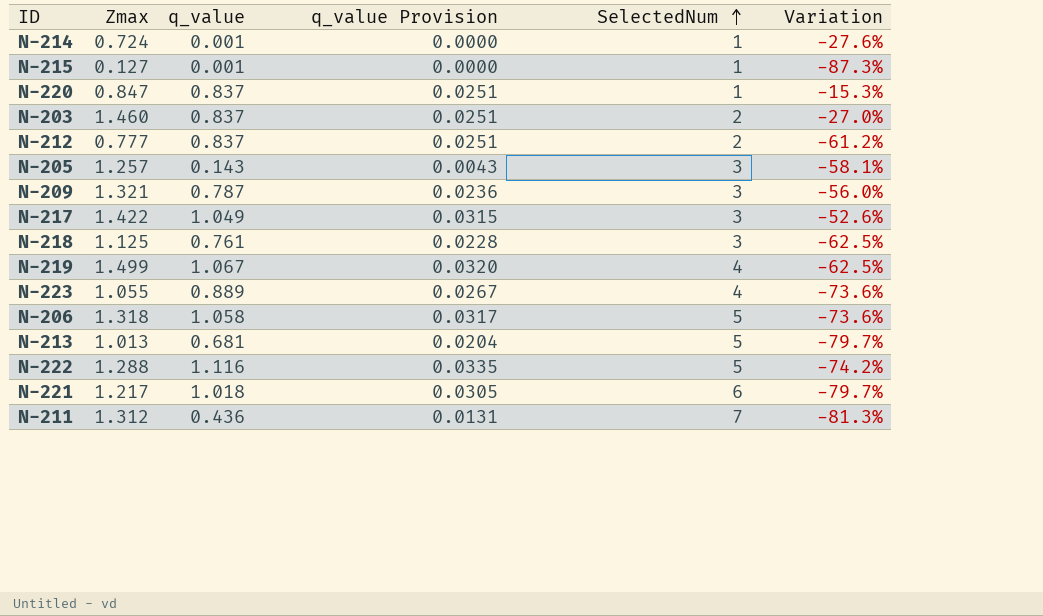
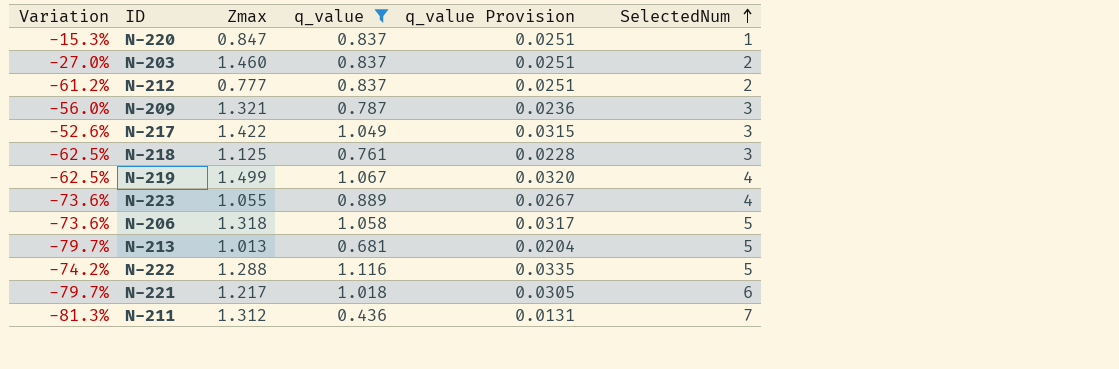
filter: none -> q_value >= 0.436
column Variation | position: 6 -> 1

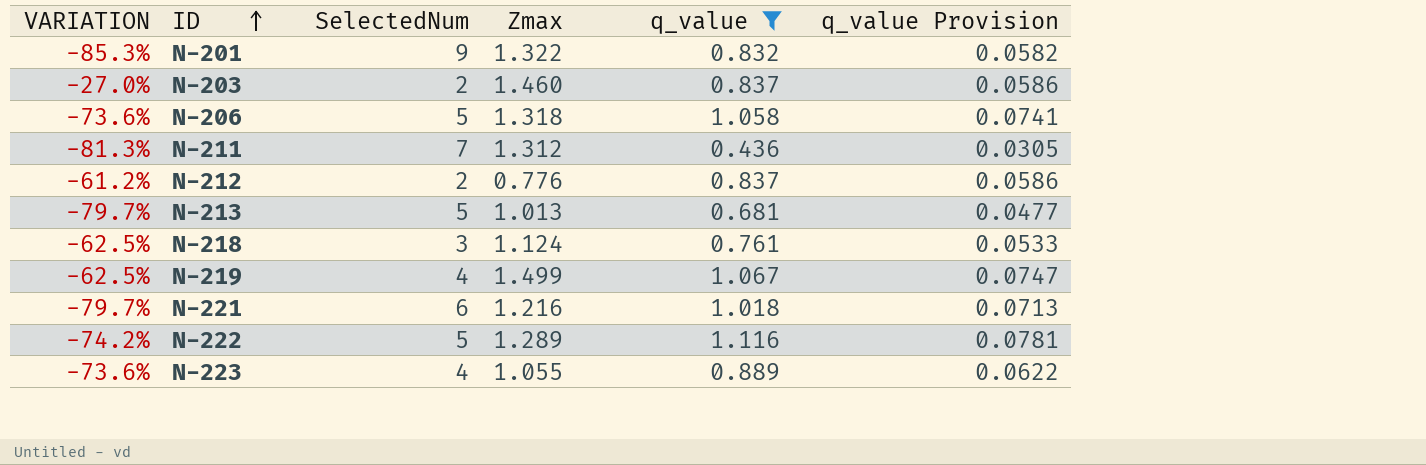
row order: SelectedNum ascending -> ID ascending
column name: Variation -> VARIATION
column SelectedNum | position: 6 -> 3
column q_value Provision | formula: [q_value] * 0.03 -> [q_value] * 0.07
row N-220: -15.3% | 0.847 | 0.837 | 0.0251 | 1 -> none
row N-209: -56.0% | 1.321 | 0.787 | 0.0236 | 3 -> none
row N-217: -52.6% | 1.422 | 1.049 | 0.0315 | 3 -> none
row N-201: none -> -85.3% | 9 | 1.322 | 0.832 | 0.0582
N-212 | Zmax: 0.777 -> 0.776
N-218 | Zmax: 1.125 -> 1.124
N-221 | Zmax: 1.217 -> 1.216
N-222 | Zmax: 1.288 -> 1.289

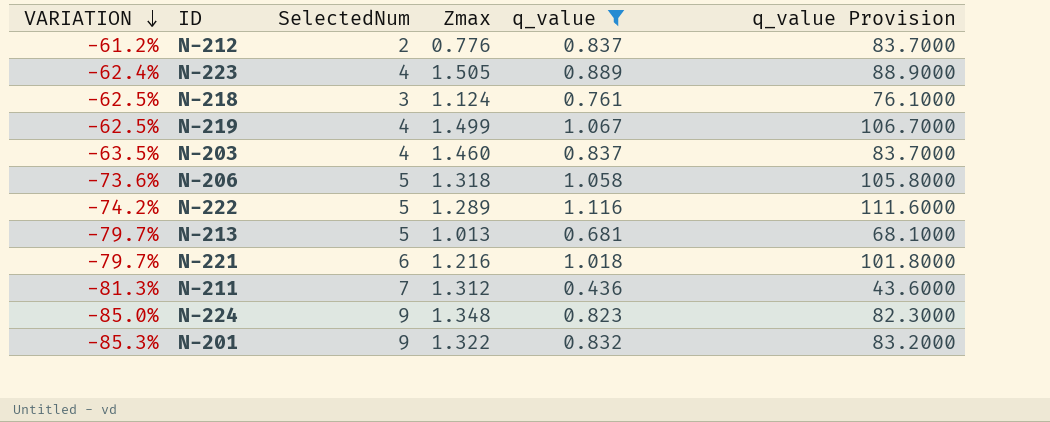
row order: ID ascending -> VARIATION descending
column q_value Provision | formula: [q_value] * 0.07 -> [q_value] * 100
N-223 | VARIATION: -73.6% -> -62.4%
N-223 | Zmax: 1.055 -> 1.505
N-203 | VARIATION: -27.0% -> -63.5%
N-203 | SelectedNum: 2 -> 4
row N-224: none -> -85.0% | 9 | 1.348 | 0.823 | 82.3000

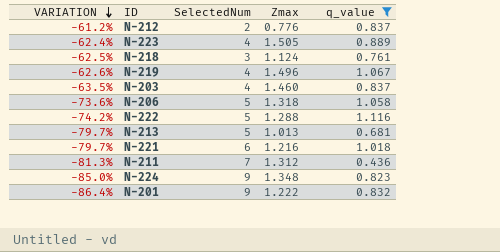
column q_value Provision | formula: [q_value] * 100 -> none
N-219 | VARIATION: -62.5% -> -62.6%
N-219 | Zmax: 1.499 -> 1.496
N-222 | Zmax: 1.289 -> 1.288
N-201 | VARIATION: -85.3% -> -86.4%
N-201 | Zmax: 1.322 -> 1.222

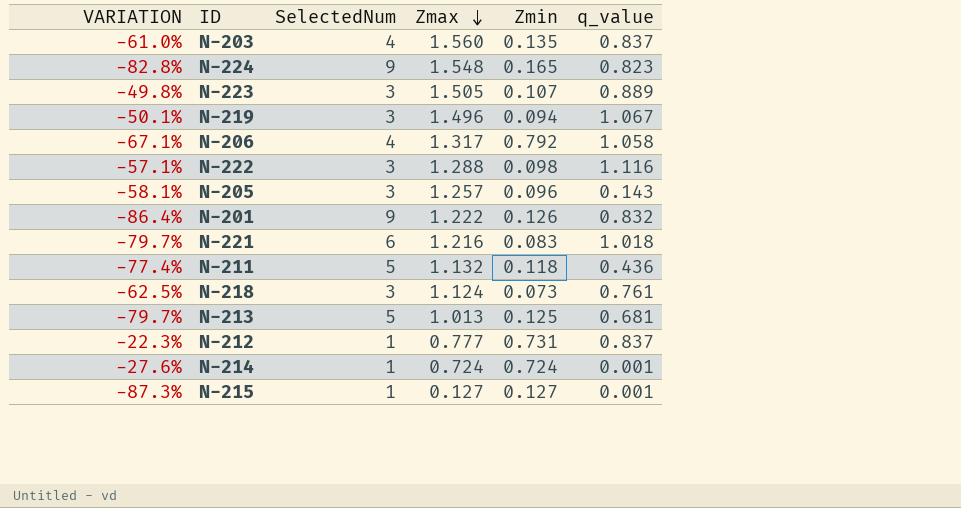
filter: q_value >= 0.436 -> none
row order: VARIATION descending -> Zmax descending
column Zmin | position: none -> 5
N-203 | VARIATION: -63.5% -> -61.0%
N-203 | Zmax: 1.460 -> 1.560
N-224 | VARIATION: -85.0% -> -82.8%
N-224 | Zmax: 1.348 -> 1.548
N-223 | VARIATION: -62.4% -> -49.8%
N-223 | SelectedNum: 4 -> 3
N-219 | VARIATION: -62.6% -> -50.1%
N-219 | SelectedNum: 4 -> 3
N-206 | VARIATION: -73.6% -> -67.1%
N-206 | SelectedNum: 5 -> 4
N-206 | Zmax: 1.318 -> 1.317
N-222 | VARIATION: -74.2% -> -57.1%
N-222 | SelectedNum: 5 -> 3
N-211 | VARIATION: -81.3% -> -77.4%
N-211 | SelectedNum: 7 -> 5
N-211 | Zmax: 1.312 -> 1.132
N-212 | VARIATION: -61.2% -> -22.3%
N-212 | SelectedNum: 2 -> 1
N-212 | Zmax: 0.776 -> 0.777

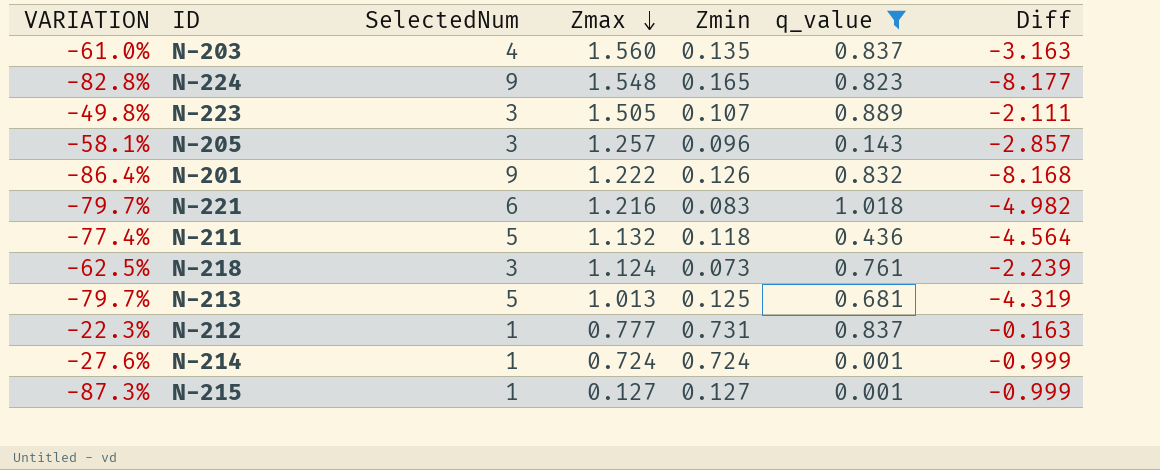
filter: none -> q_value <= 1.018
column Diff | formula: none -> [q_value] - [SelectedNum]

